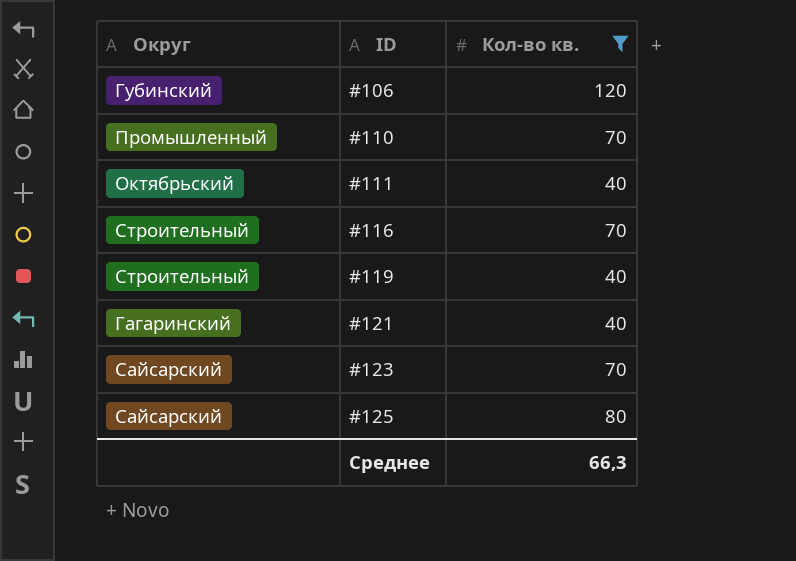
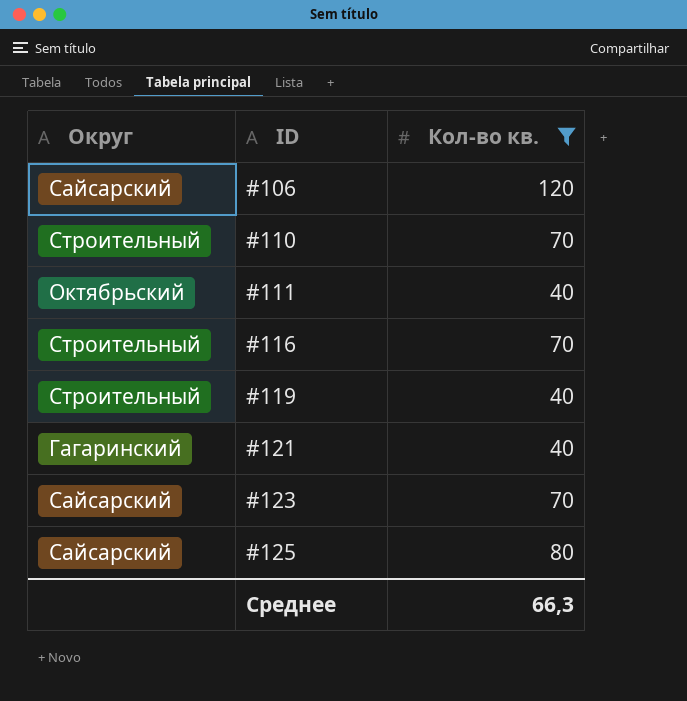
#106 | Округ: Губинский -> Сайсарский
#110 | Округ: Промышленный -> Строительный

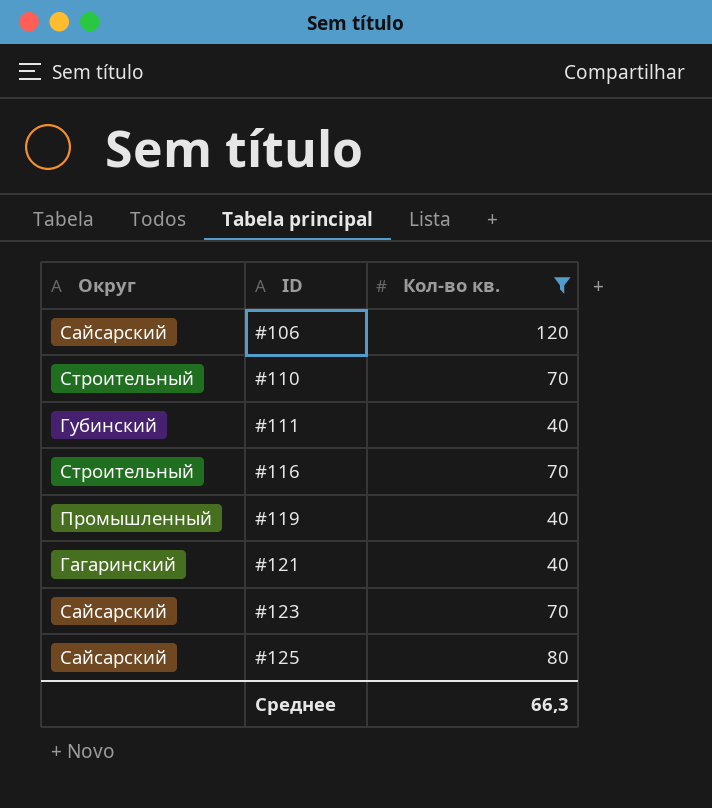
#111 | Округ: Октябрьский -> Губинский
#119 | Округ: Строительный -> Промышленный

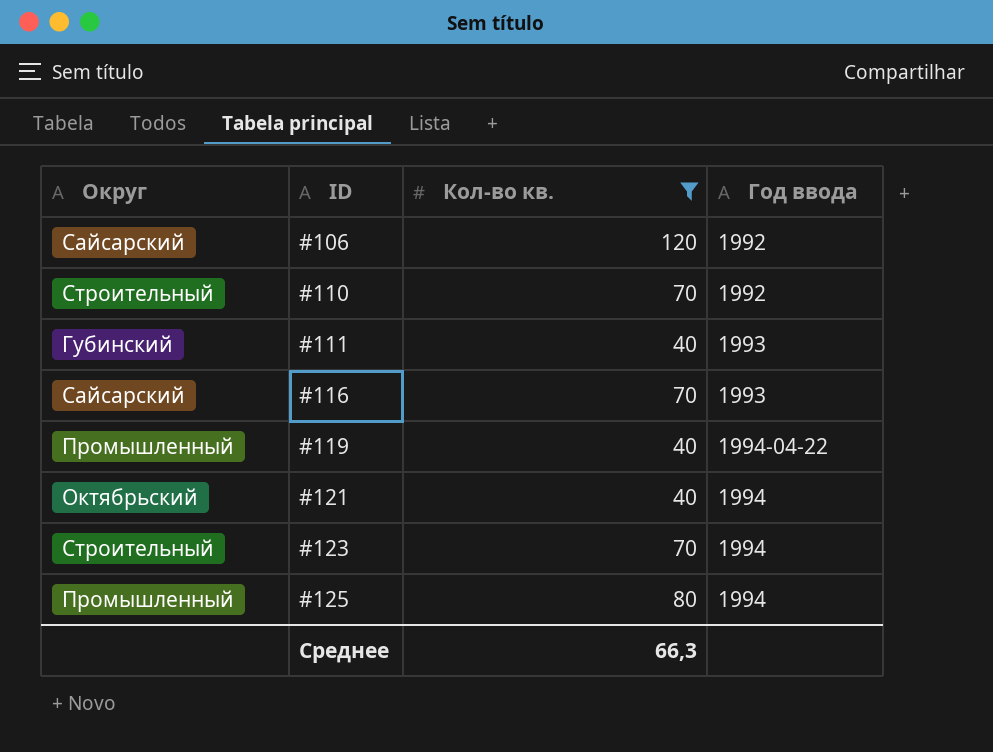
column Год ввода | position: none -> 4
#116 | Округ: Строительный -> Сайсарский
#121 | Округ: Гагаринский -> Октябрьский
#123 | Округ: Сайсарский -> Строительный
#125 | Округ: Сайсарский -> Промышленный

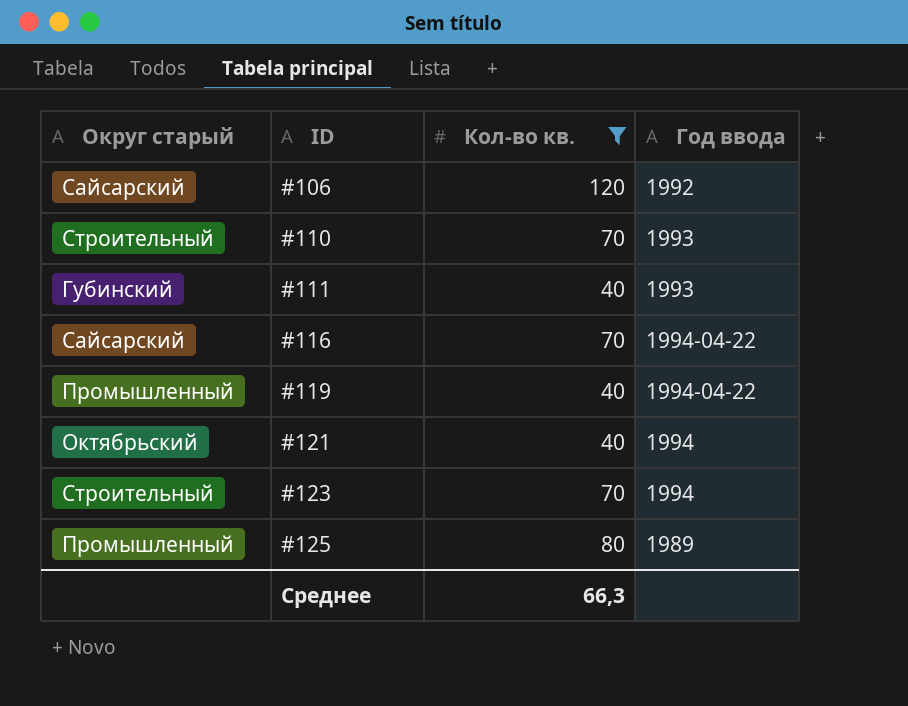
column name: Округ -> Округ старый
#110 | Год ввода: 1992 -> 1993
#116 | Год ввода: 1993 -> 1994-04-22
#125 | Год ввода: 1994 -> 1989

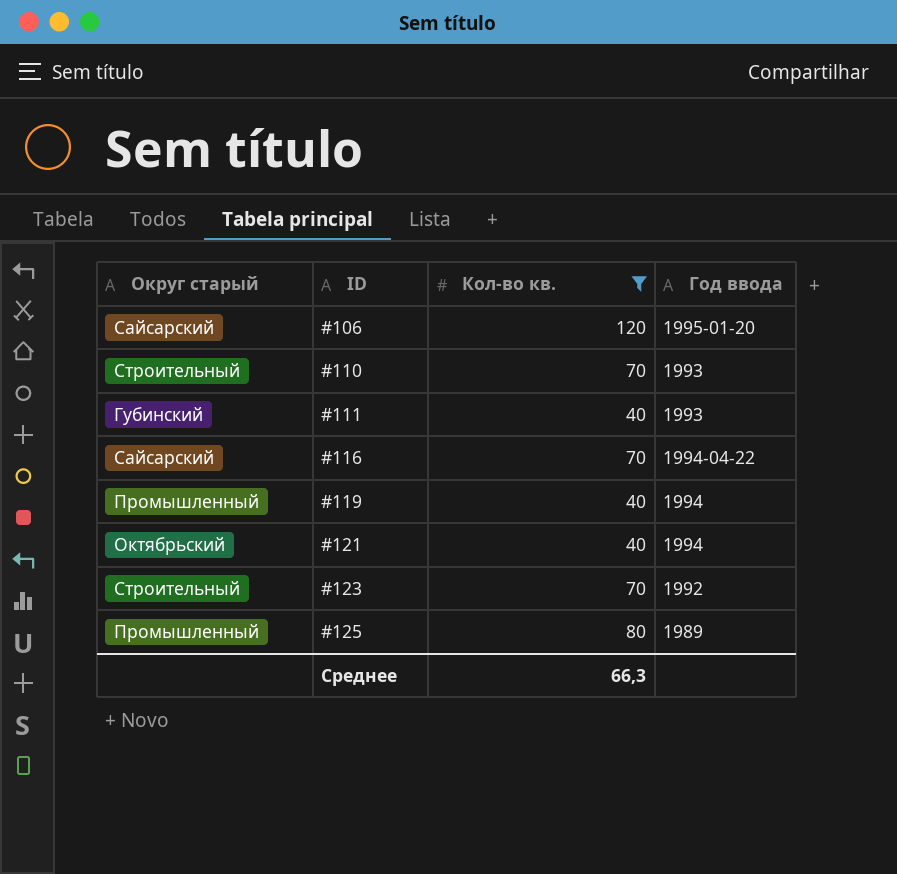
#106 | Год ввода: 1992 -> 1995-01-20
#119 | Год ввода: 1994-04-22 -> 1994
#123 | Год ввода: 1994 -> 1992

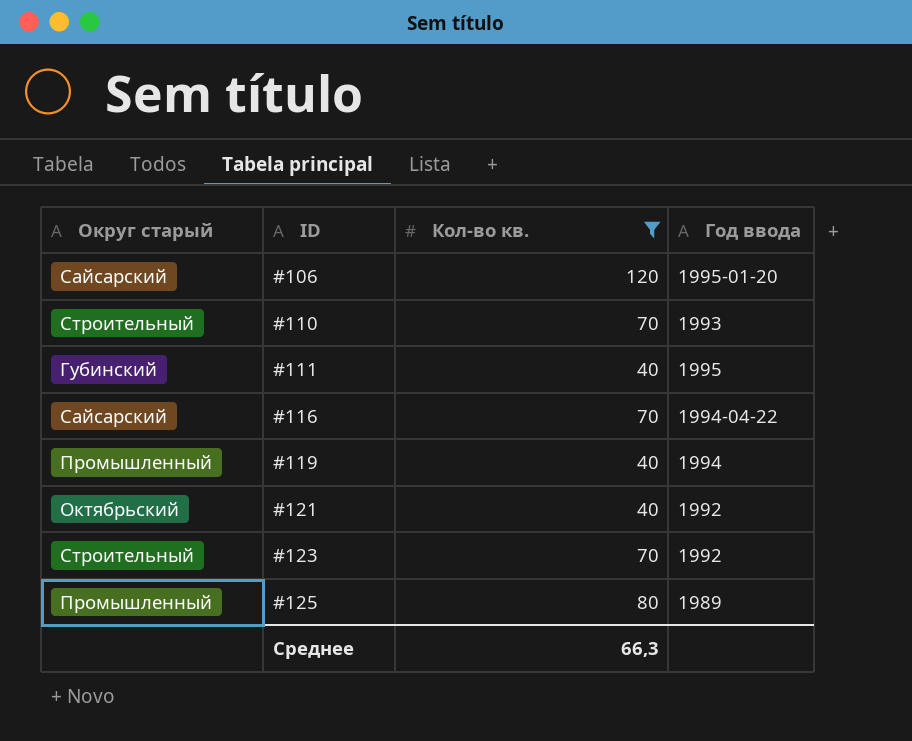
#111 | Год ввода: 1993 -> 1995
#121 | Год ввода: 1994 -> 1992

